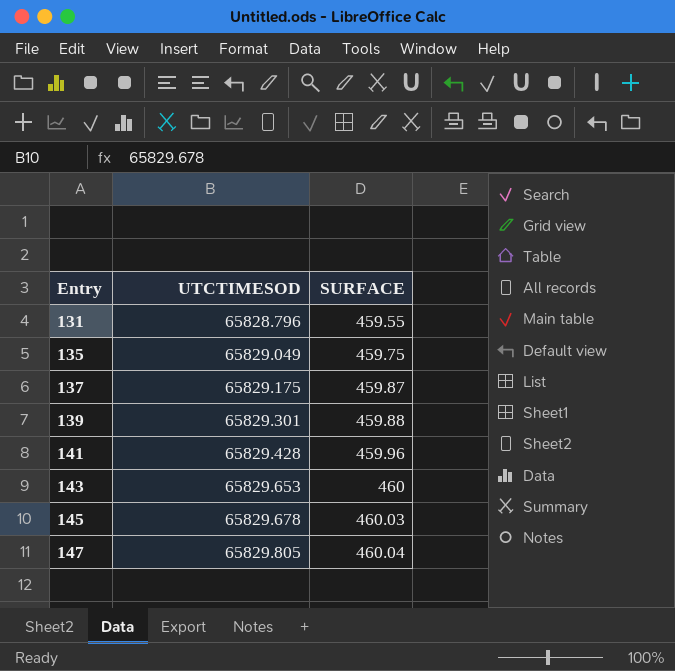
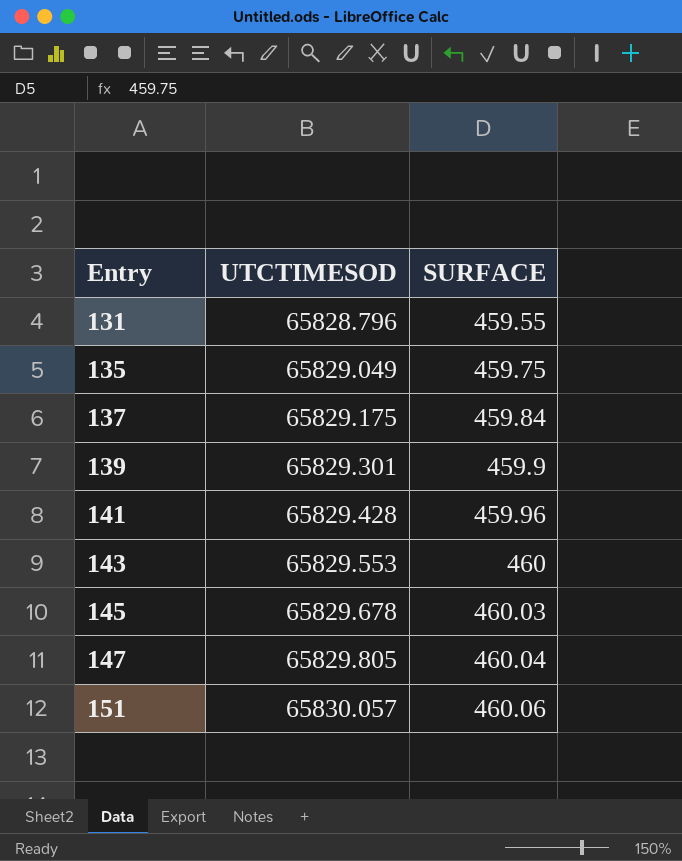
137 | SURFACE: 459.87 -> 459.84
139 | SURFACE: 459.88 -> 459.9
143 | UTCTIMESOD: 65829.653 -> 65829.553
row 151: none -> 65830.057 | 460.06

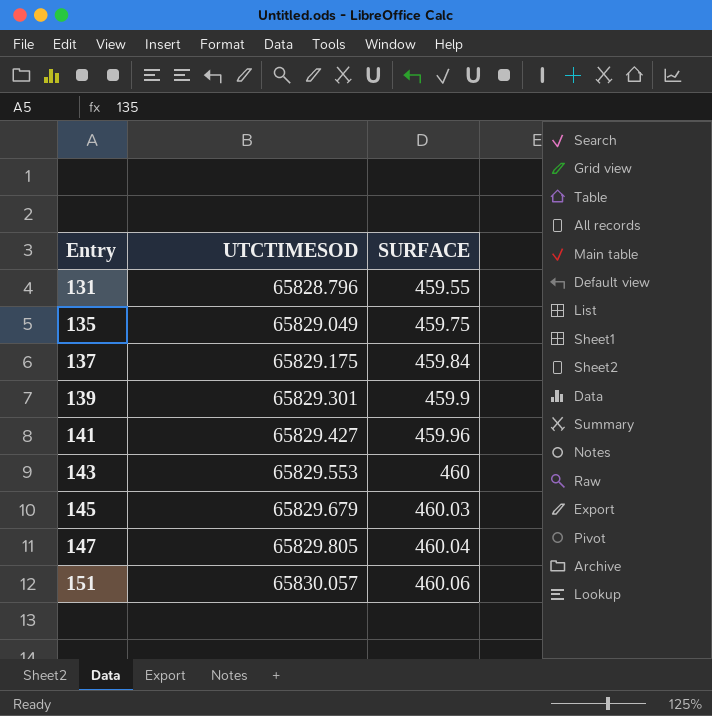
141 | UTCTIMESOD: 65829.428 -> 65829.427
145 | UTCTIMESOD: 65829.678 -> 65829.679

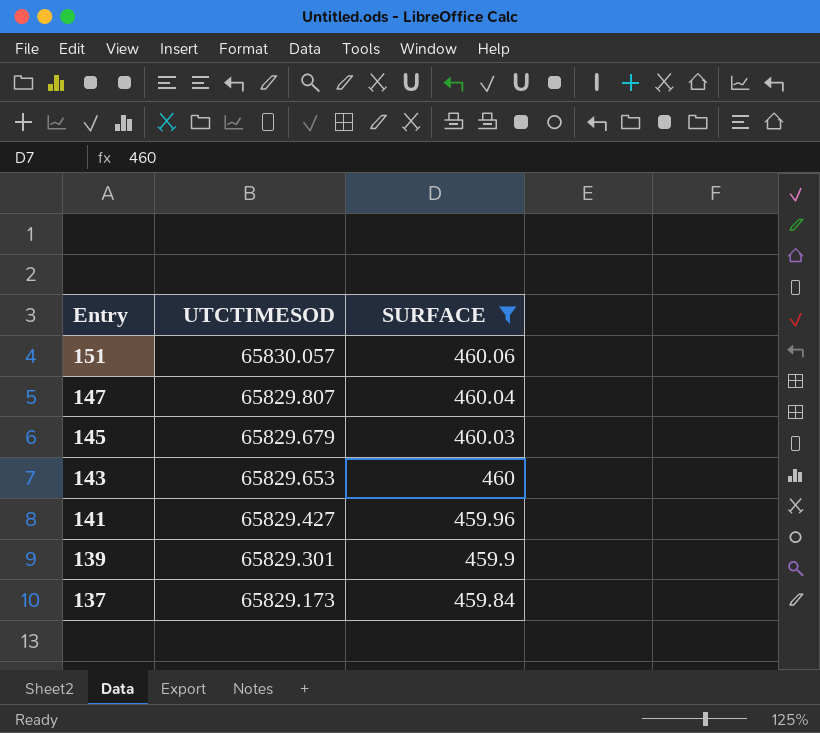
filter: none -> SURFACE >= 459.84
row order: Entry ascending -> Entry descending
147 | UTCTIMESOD: 65829.805 -> 65829.807
143 | UTCTIMESOD: 65829.553 -> 65829.653
137 | UTCTIMESOD: 65829.175 -> 65829.173

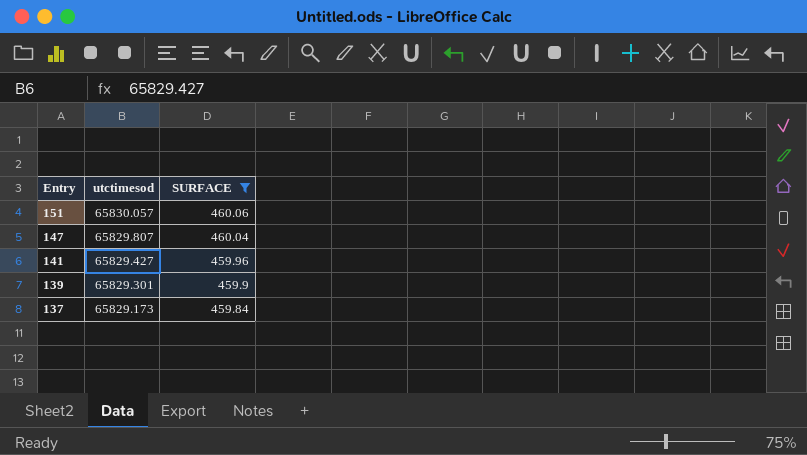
column name: UTCTIMESOD -> utctimesod
row 145: 65829.679 | 460.03 -> none
row 143: 65829.653 | 460 -> none

